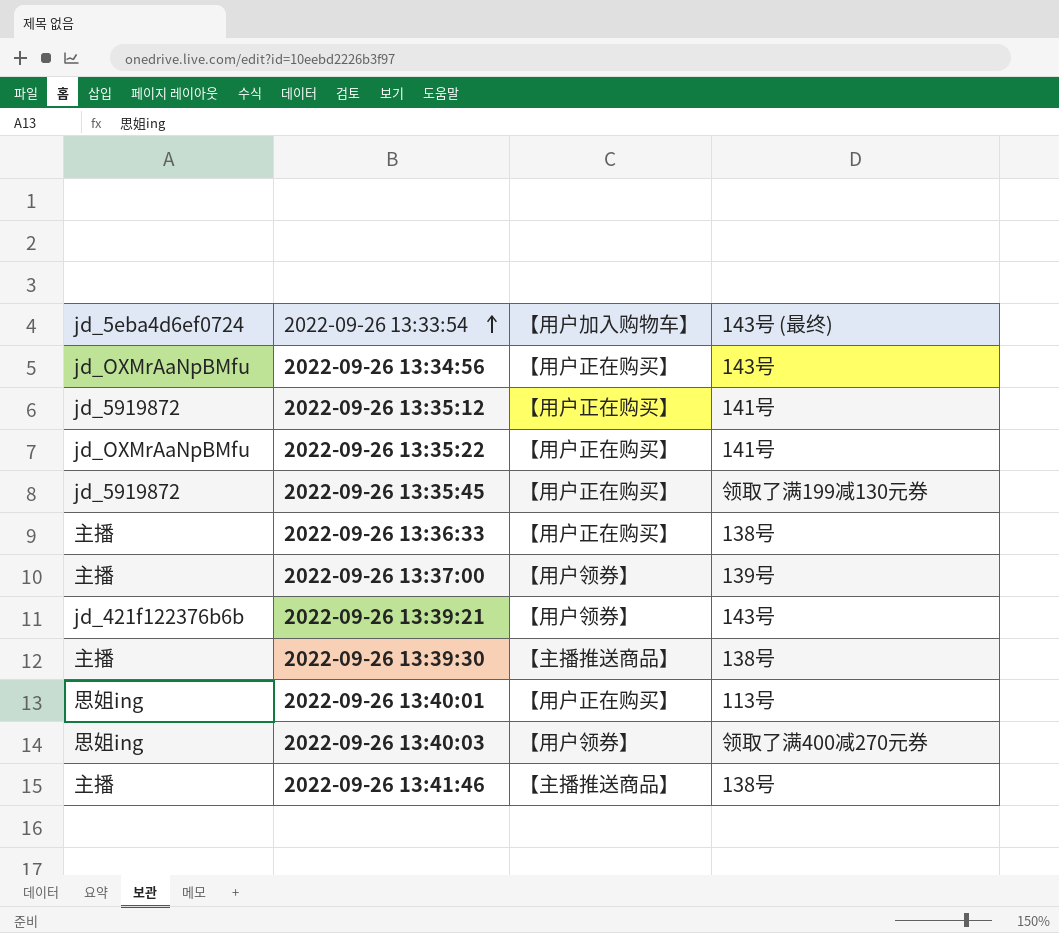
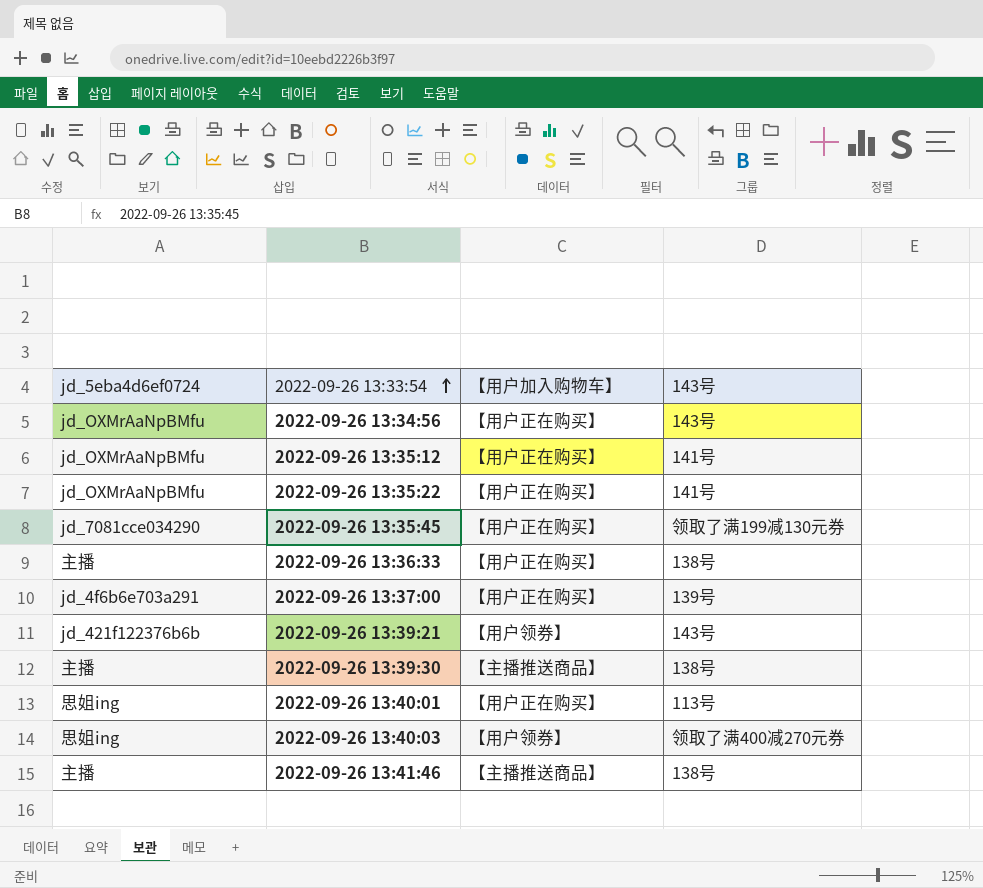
column name: 143号 (最终) -> 143号
2022-09-26 13:35:12 | jd_5eba4d6ef0724: jd_5919872 -> jd_OXMrAaNpBMfu
2022-09-26 13:35:45 | jd_5eba4d6ef0724: jd_5919872 -> jd_7081cce034290
2022-09-26 13:37:00 | jd_5eba4d6ef0724: 主播 -> jd_4f6b6e703a291
2022-09-26 13:37:00 | 【用户加入购物车】: 【用户领券】 -> 【用户正在购买】

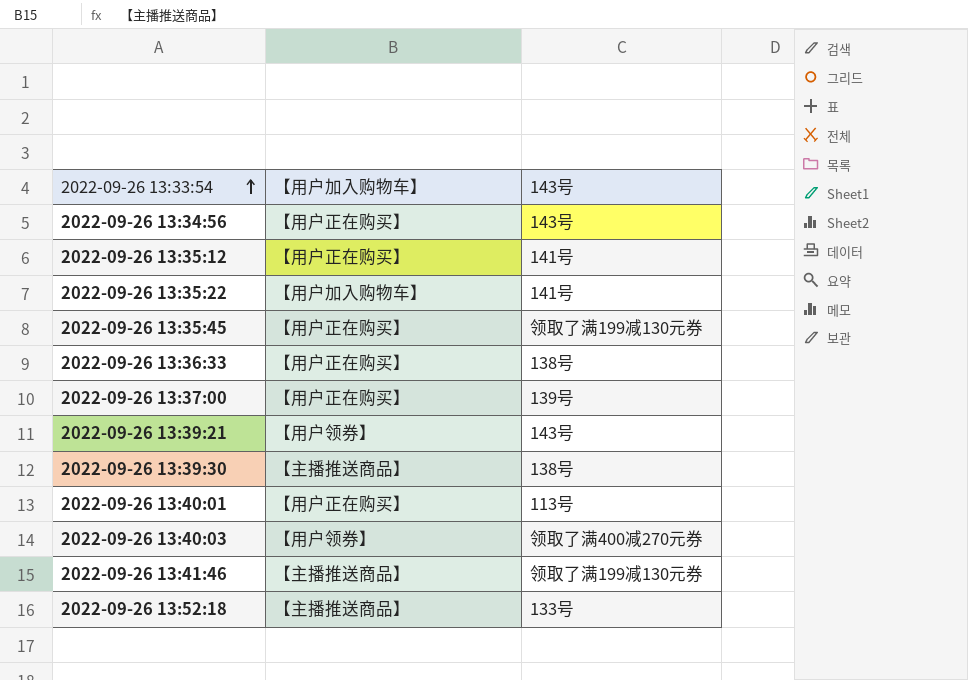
column jd_5eba4d6ef0724 | position: 1 -> none
2022-09-26 13:35:22 | 【用户加入购物车】: 【用户正在购买】 -> 【用户加入购物车】
2022-09-26 13:41:46 | 143号: 138号 -> 领取了满199减130元券
row 2022-09-26 13:52:18: none -> 【主播推送商品】 | 133号

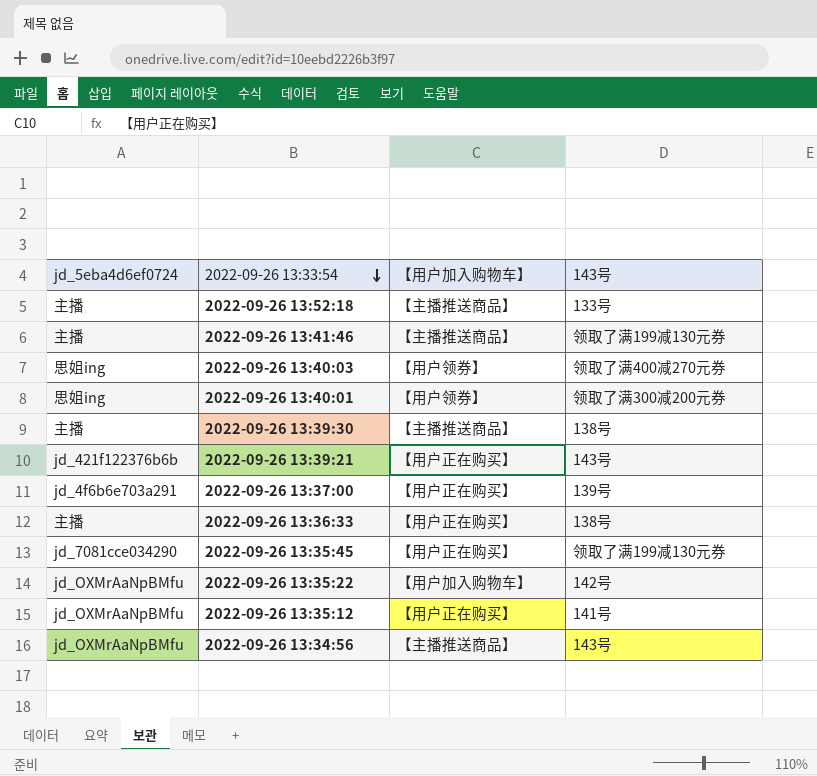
row order: 2022-09-26 13:33:54 ascending -> 2022-09-26 13:33:54 descending
column jd_5eba4d6ef0724 | position: none -> 1
2022-09-26 13:40:01 | 【用户加入购物车】: 【用户正在购买】 -> 【用户领券】
2022-09-26 13:40:01 | 143号: 113号 -> 领取了满300减200元券
2022-09-26 13:39:21 | 【用户加入购物车】: 【用户领券】 -> 【用户正在购买】
2022-09-26 13:35:22 | 143号: 141号 -> 142号
2022-09-26 13:34:56 | 【用户加入购物车】: 【用户正在购买】 -> 【主播推送商品】

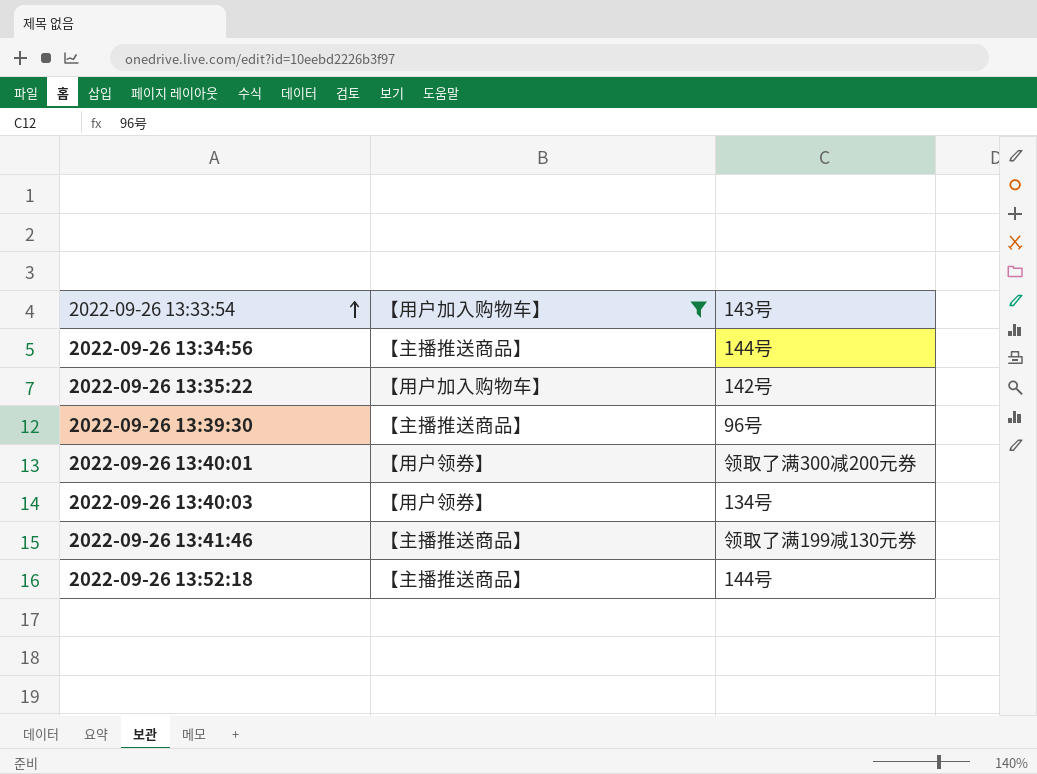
filter: none -> 【用户加入购物车】 != 【用户正在购买】
row order: 2022-09-26 13:33:54 descending -> 2022-09-26 13:33:54 ascending
column jd_5eba4d6ef0724 | position: 1 -> none
2022-09-26 13:34:56 | 143号: 143号 -> 144号
2022-09-26 13:39:30 | 143号: 138号 -> 96号
2022-09-26 13:40:03 | 143号: 领取了满400减270元券 -> 134号
2022-09-26 13:52:18 | 143号: 133号 -> 144号

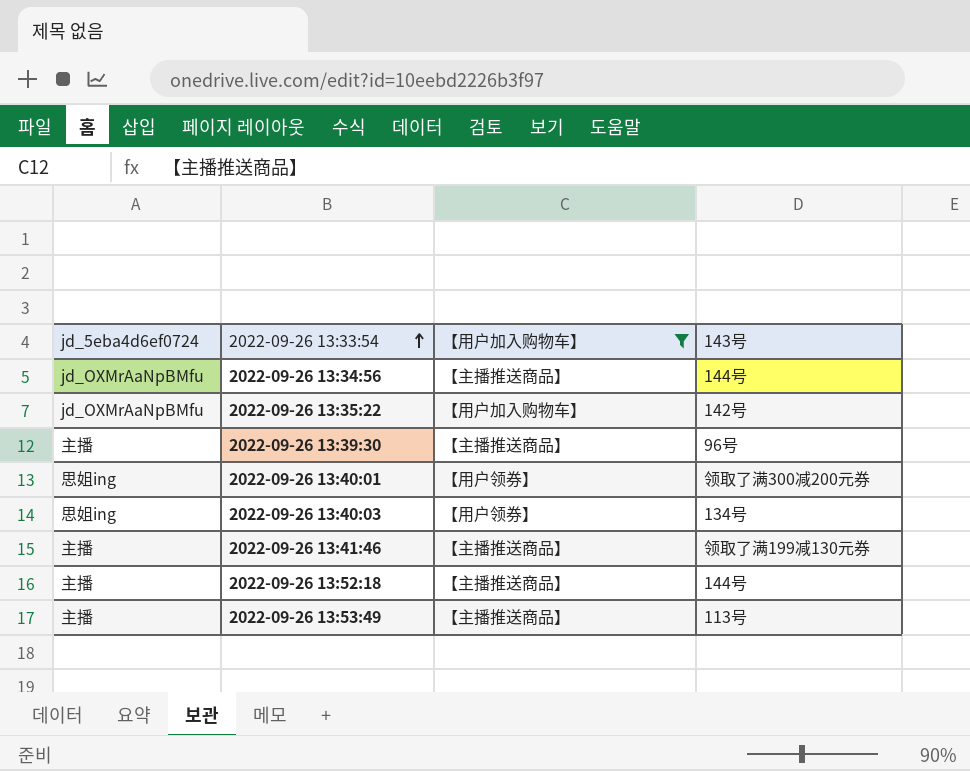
column jd_5eba4d6ef0724 | position: none -> 1
row 2022-09-26 13:53:49: none -> 主播 | 【主播推送商品】 | 113号

